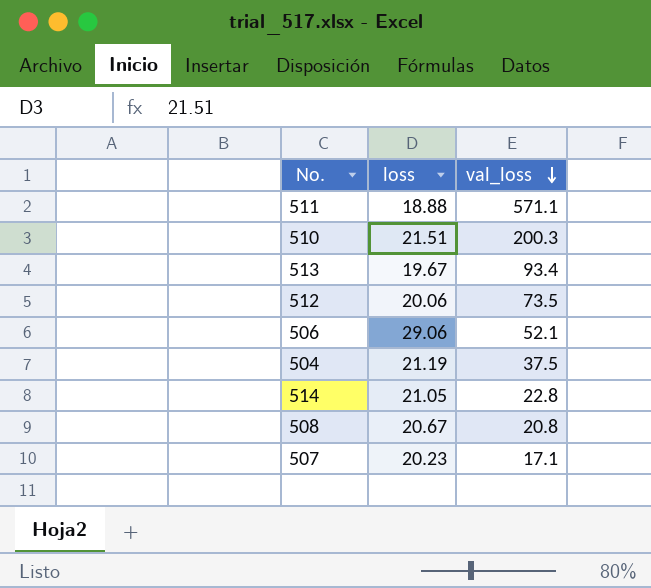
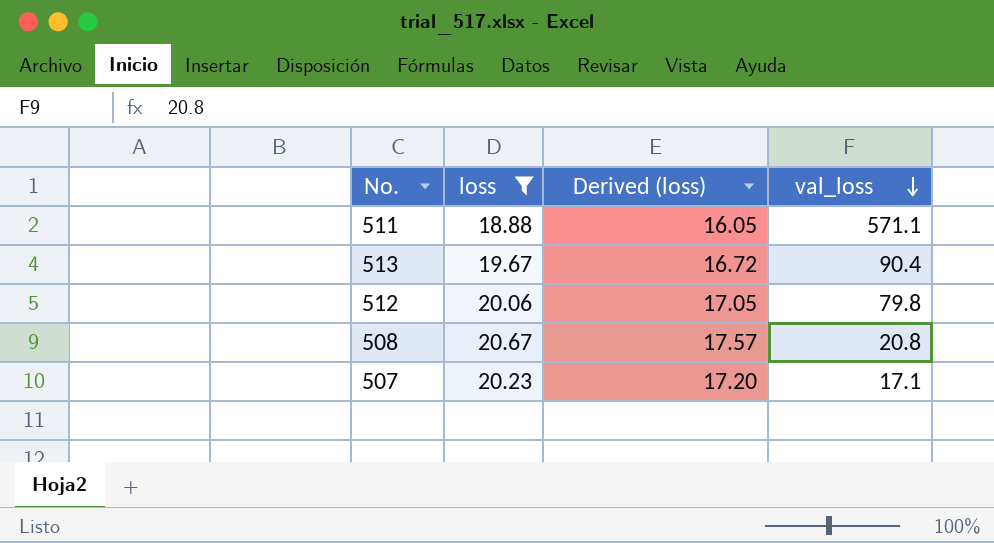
filter: none -> loss <= 20.67
column Derived (loss) | formula: none -> [loss] * 0.85
513 | val_loss: 93.4 -> 90.4
512 | val_loss: 73.5 -> 79.8

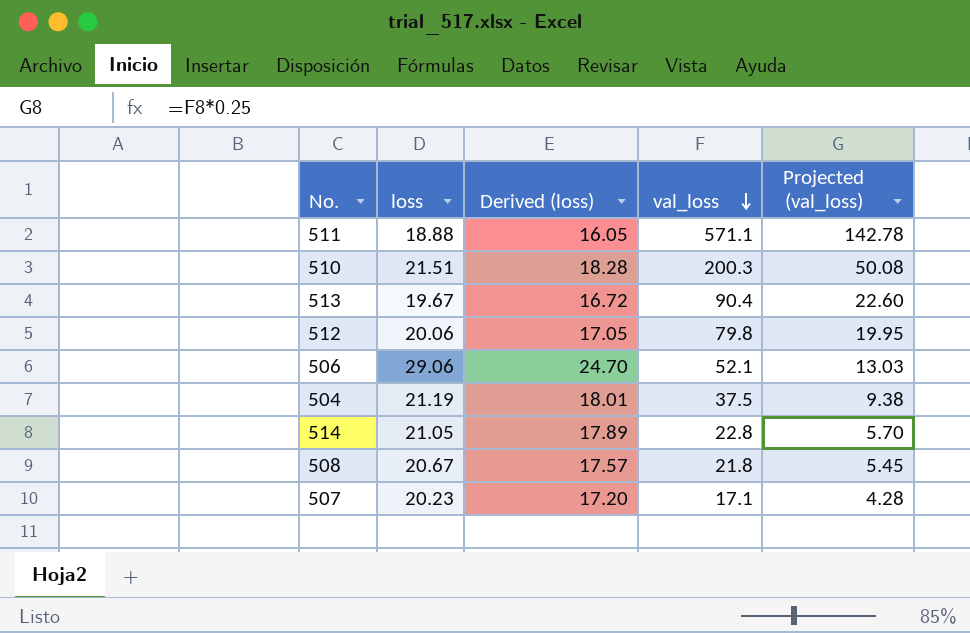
filter: loss <= 20.67 -> none
column Projected (val_loss) | formula: none -> [val_loss] * 0.25
508 | val_loss: 20.8 -> 21.8

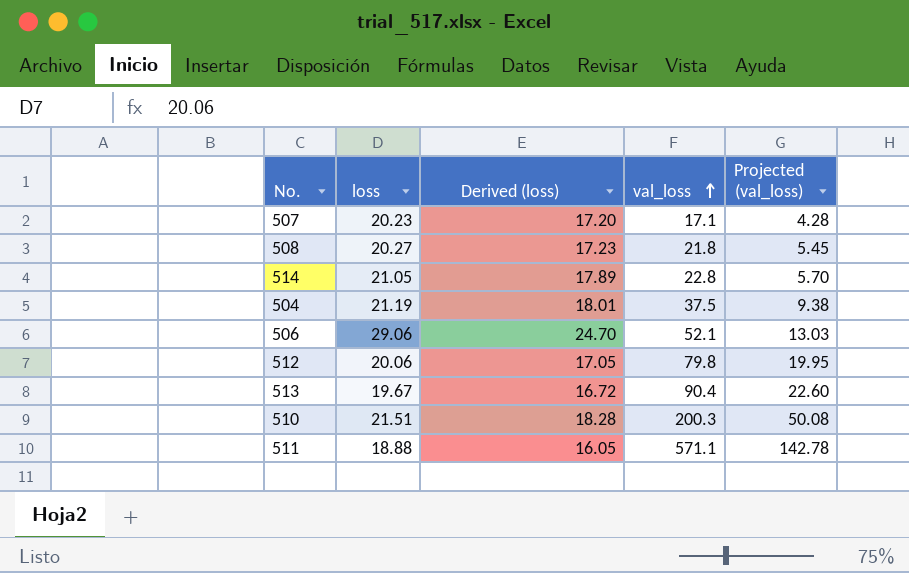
row order: val_loss descending -> val_loss ascending
508 | loss: 20.67 -> 20.27
508 | Derived (loss): 17.57 -> 17.23

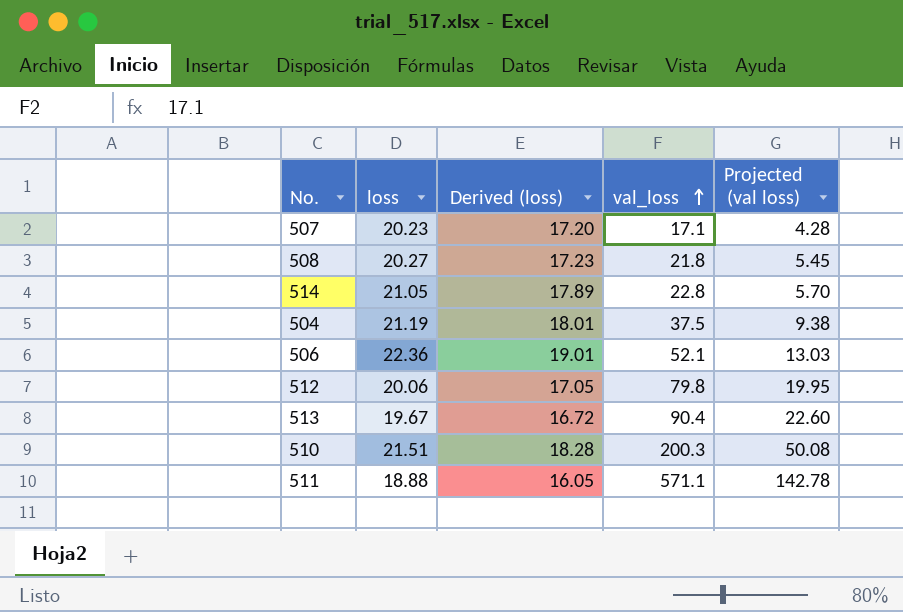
column name: Projected (val_loss) -> Projected (val loss)
506 | loss: 29.06 -> 22.36
506 | Derived (loss): 24.70 -> 19.01

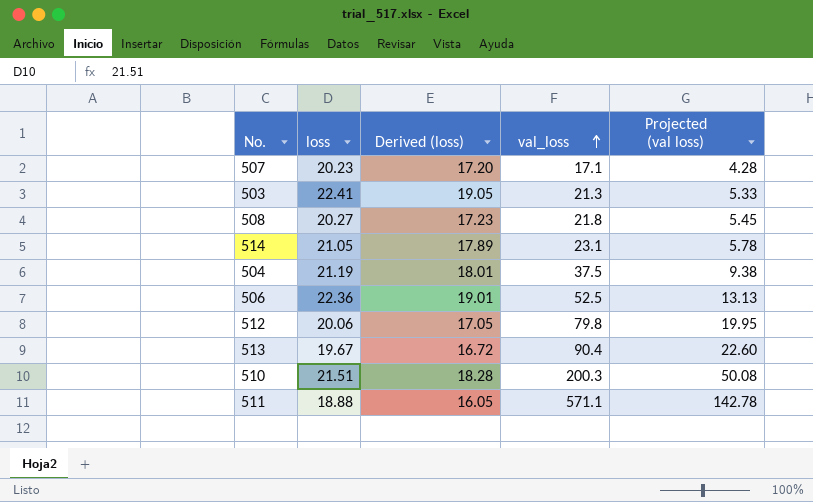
row 503: none -> 22.41 | 19.05 | 21.3 | 5.33
514 | val_loss: 22.8 -> 23.1
514 | Projected (val loss): 5.70 -> 5.78
506 | val_loss: 52.1 -> 52.5
506 | Projected (val loss): 13.03 -> 13.13

